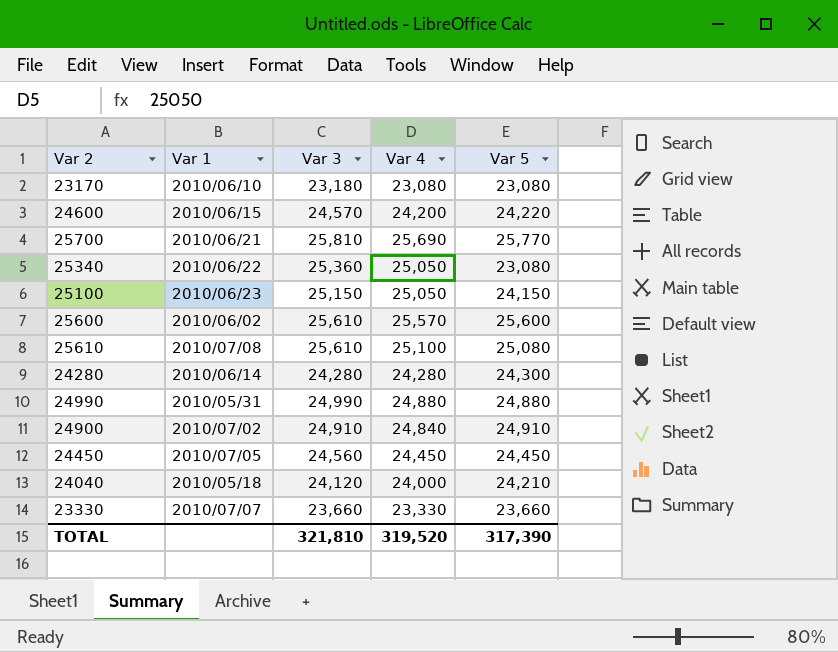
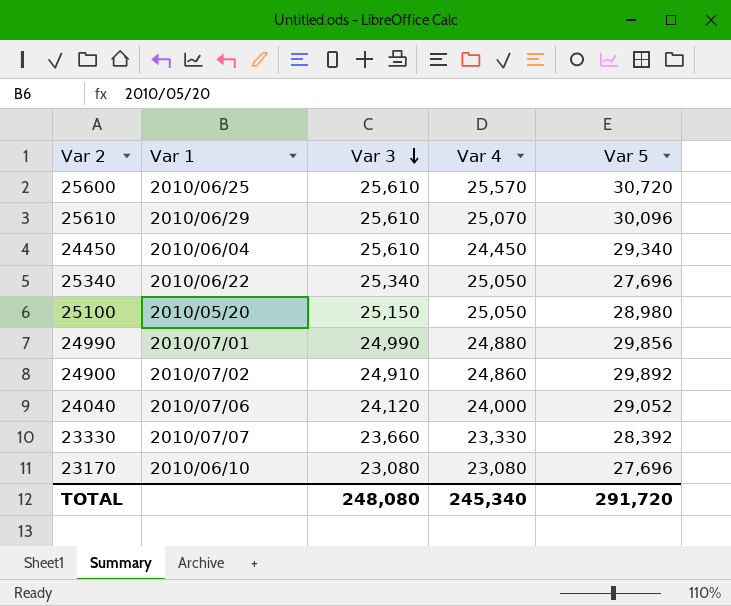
row order: none -> Var 3 descending
row 24600: 2010/06/15 | 24,570 | 24,200 | 24,220 -> none
row 25700: 2010/06/21 | 25,810 | 25,690 | 25,770 -> none
row 24280: 2010/06/14 | 24,280 | 24,280 | 24,300 -> none
25600 | Var 1: 2010/06/02 -> 2010/06/25
25600 | Var 5: 25,600 -> 30,720
25610 | Var 1: 2010/07/08 -> 2010/06/29
25610 | Var 4: 25,100 -> 25,070
25610 | Var 5: 25,080 -> 30,096
24450 | Var 1: 2010/07/05 -> 2010/06/04
24450 | Var 3: 24,560 -> 25,610
24450 | Var 5: 24,450 -> 29,340
25340 | Var 3: 25,360 -> 25,340
25340 | Var 5: 23,080 -> 27,696
25100 | Var 1: 2010/06/23 -> 2010/05/20
25100 | Var 5: 24,150 -> 28,980
24990 | Var 1: 2010/05/31 -> 2010/07/01
24990 | Var 5: 24,880 -> 29,856
24900 | Var 4: 24,840 -> 24,860
24900 | Var 5: 24,910 -> 29,892
24040 | Var 1: 2010/05/18 -> 2010/07/06
24040 | Var 5: 24,210 -> 29,052
23330 | Var 5: 23,660 -> 28,392
23170 | Var 3: 23,180 -> 23,080
23170 | Var 5: 23,080 -> 27,696
TOTAL | Var 3: 321,810 -> 248,080
TOTAL | Var 4: 319,520 -> 245,340
TOTAL | Var 5: 317,390 -> 291,720

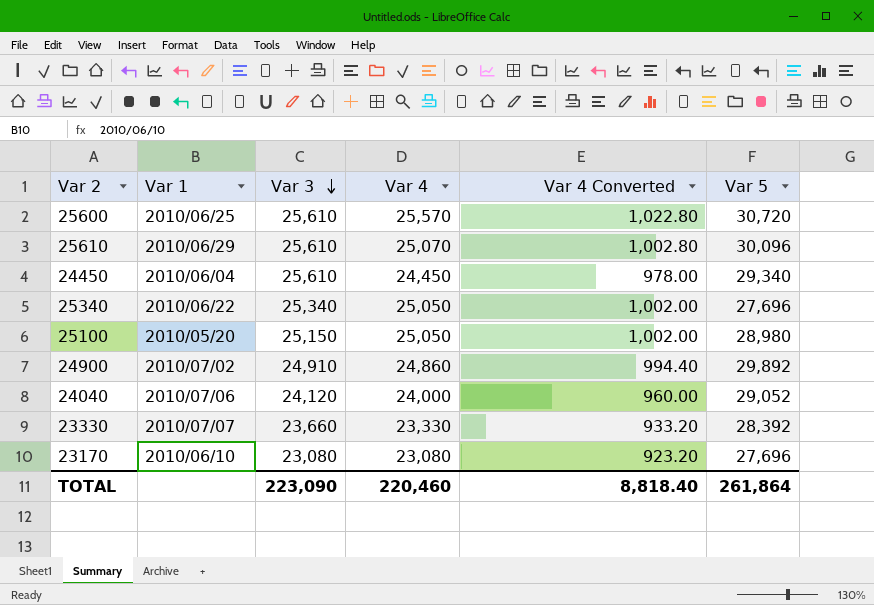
column Var 4 Converted | formula: none -> [Var 4] * 0.04
row 24990: 2010/07/01 | 24,990 | 24,880 | 29,856 -> none
TOTAL | Var 3: 248,080 -> 223,090
TOTAL | Var 4: 245,340 -> 220,460
TOTAL | Var 5: 291,720 -> 261,864

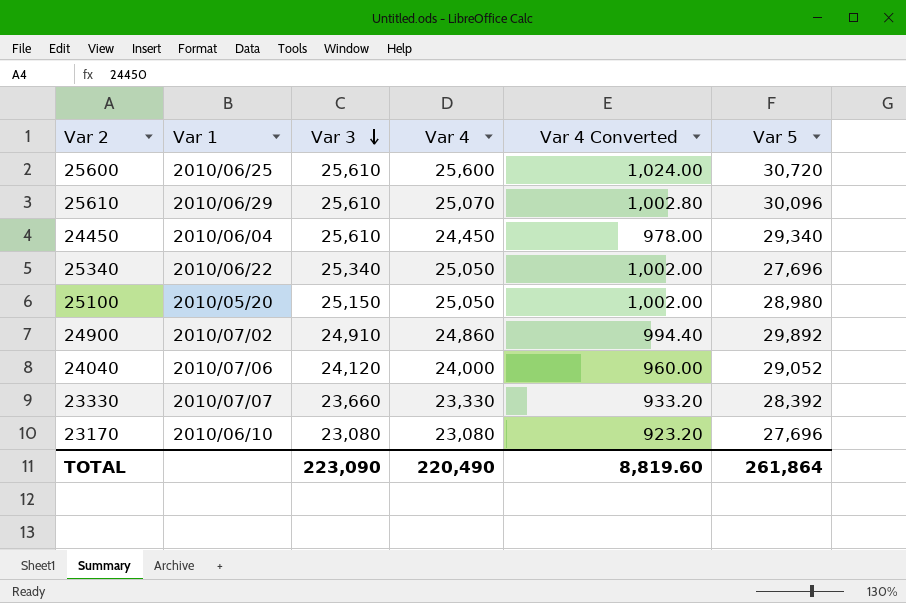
25600 | Var 4: 25,570 -> 25,600
25600 | Var 4 Converted: 1,022.80 -> 1,024.00
TOTAL | Var 4: 220,460 -> 220,490
TOTAL | Var 4 Converted: 8,818.40 -> 8,819.60

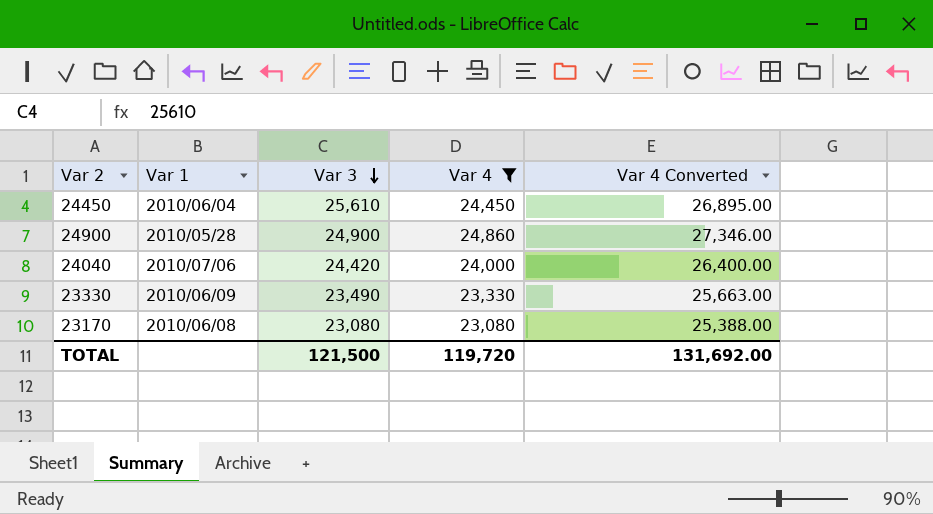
filter: none -> Var 4 <= 24,860
column Var 5 | position: 6 -> none
column Var 4 Converted | formula: [Var 4] * 0.04 -> [Var 4] * 1.1
24900 | Var 1: 2010/07/02 -> 2010/05/28
24900 | Var 3: 24,910 -> 24,900
24040 | Var 3: 24,120 -> 24,420
23330 | Var 1: 2010/07/07 -> 2010/06/09
23330 | Var 3: 23,660 -> 23,490
23170 | Var 1: 2010/06/10 -> 2010/06/08
TOTAL | Var 3: 223,090 -> 121,500
TOTAL | Var 4: 220,490 -> 119,720
TOTAL | Var 4 Converted: 8,819.60 -> 131,692.00

